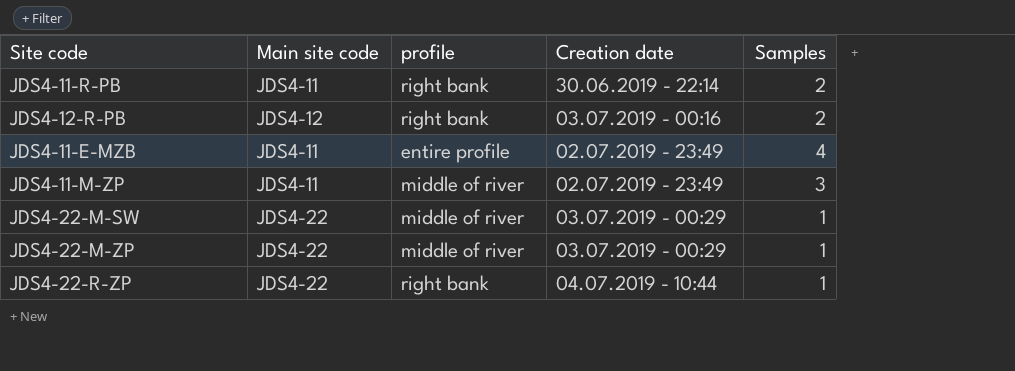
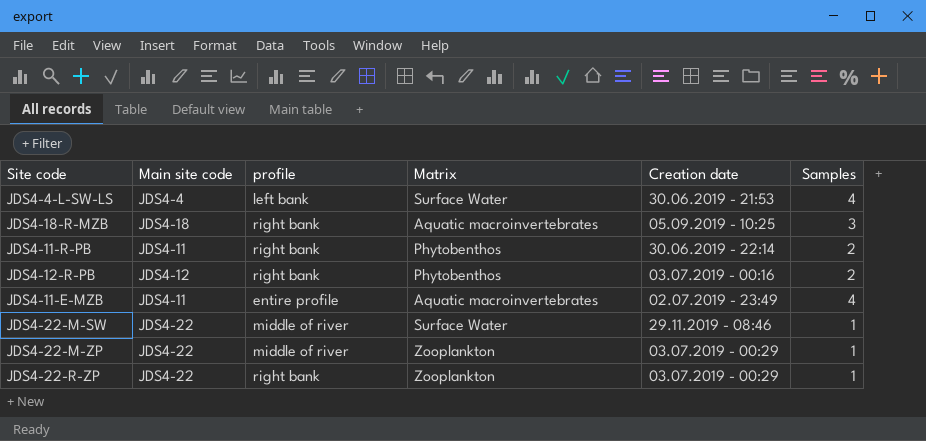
column Matrix | position: none -> 4
row JDS4-11-M-ZP: JDS4-11 | middle of river | 02.07.2019 - 23:49 | 3 -> none
row JDS4-4-L-SW-LS: none -> JDS4-4 | left bank | Surface Water | 30.06.2019 - 21:53 | 4
row JDS4-18-R-MZB: none -> JDS4-18 | right bank | Aquatic macroinvertebrates | 05.09.2019 - 10:25 | 3
JDS4-22-M-SW | Creation date: 03.07.2019 - 00:29 -> 29.11.2019 - 08:46
JDS4-22-R-ZP | Creation date: 04.07.2019 - 10:44 -> 03.07.2019 - 00:29

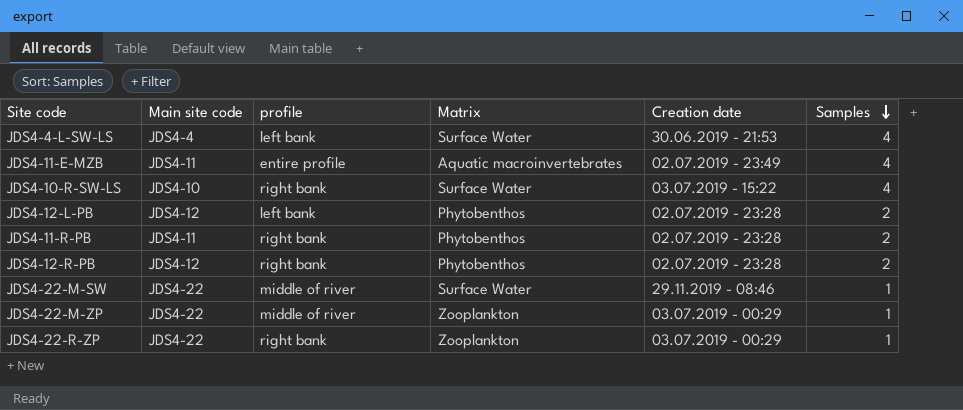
row order: none -> Samples descending
row JDS4-18-R-MZB: JDS4-18 | right bank | Aquatic macroinvertebrates | 05.09.2019 - 10:25 | 3 -> none
row JDS4-10-R-SW-LS: none -> JDS4-10 | right bank | Surface Water | 03.07.2019 - 15:22 | 4
row JDS4-12-L-PB: none -> JDS4-12 | left bank | Phytobenthos | 02.07.2019 - 23:28 | 2
JDS4-11-R-PB | Creation date: 30.06.2019 - 22:14 -> 02.07.2019 - 23:28
JDS4-12-R-PB | Creation date: 03.07.2019 - 00:16 -> 02.07.2019 - 23:28

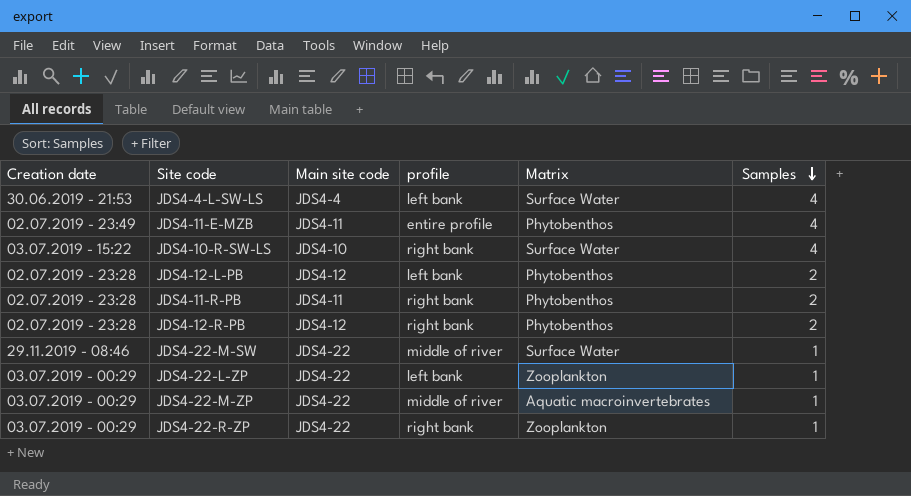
column Creation date | position: 5 -> 1
JDS4-11-E-MZB | Matrix: Aquatic macroinvertebrates -> Phytobenthos
row JDS4-22-L-ZP: none -> 03.07.2019 - 00:29 | JDS4-22 | left bank | Zooplankton | 1
JDS4-22-M-ZP | Matrix: Zooplankton -> Aquatic macroinvertebrates

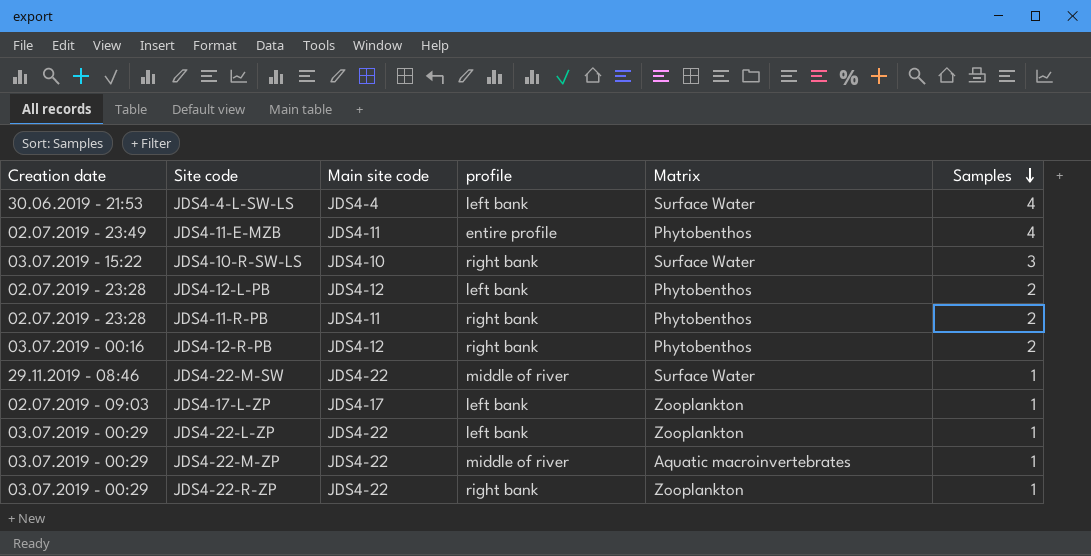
JDS4-10-R-SW-LS | Samples: 4 -> 3
JDS4-12-R-PB | Creation date: 02.07.2019 - 23:28 -> 03.07.2019 - 00:16
row JDS4-17-L-ZP: none -> 02.07.2019 - 09:03 | JDS4-17 | left bank | Zooplankton | 1

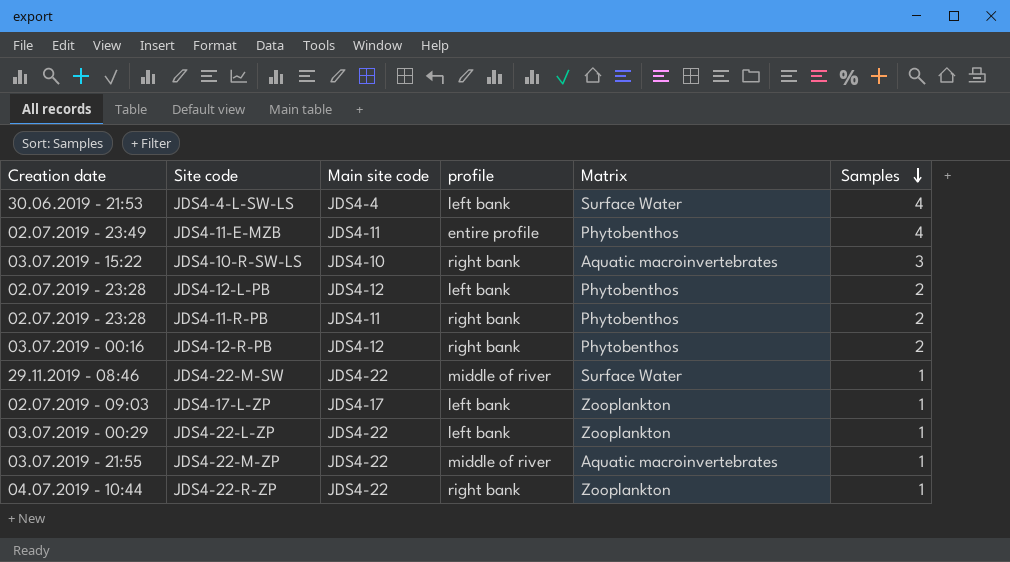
JDS4-10-R-SW-LS | Matrix: Surface Water -> Aquatic macroinvertebrates
JDS4-22-M-ZP | Creation date: 03.07.2019 - 00:29 -> 03.07.2019 - 21:55
JDS4-22-R-ZP | Creation date: 03.07.2019 - 00:29 -> 04.07.2019 - 10:44

